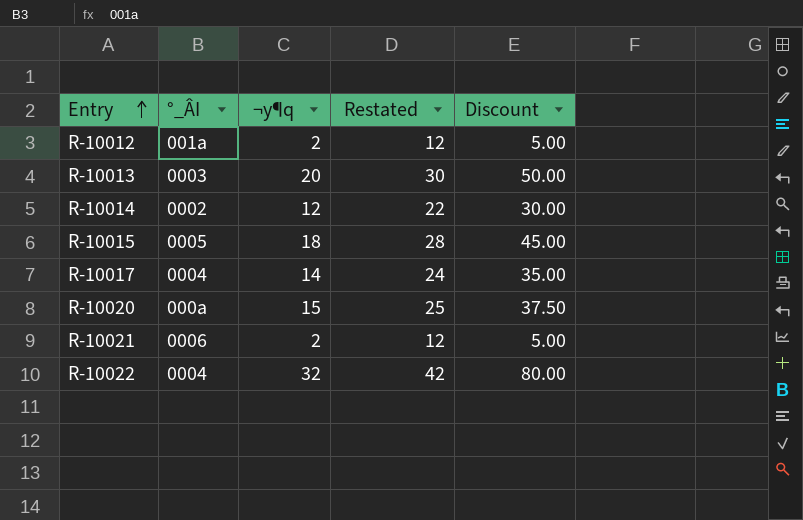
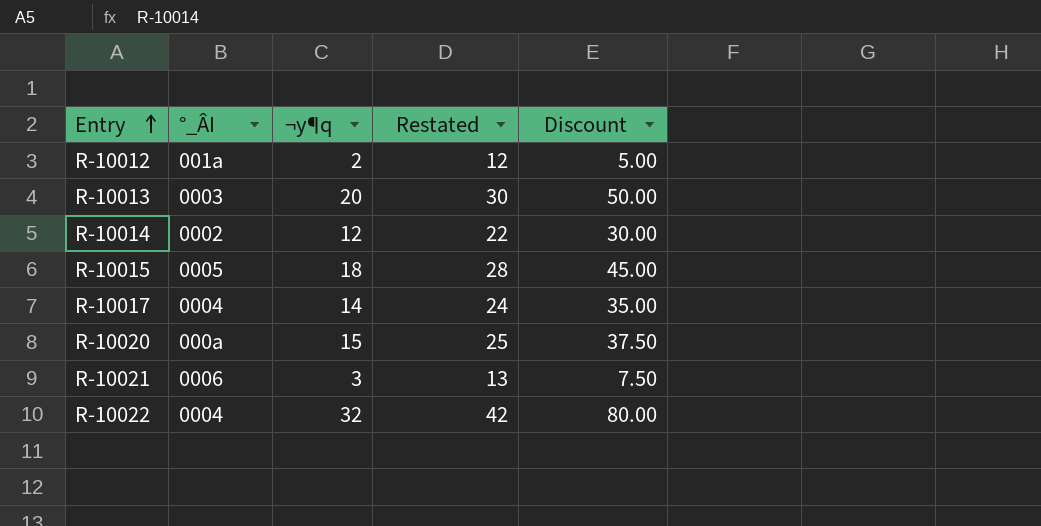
R-10021 | ¬y¶q: 2 -> 3
R-10021 | Restated: 12 -> 13
R-10021 | Discount: 5.00 -> 7.50

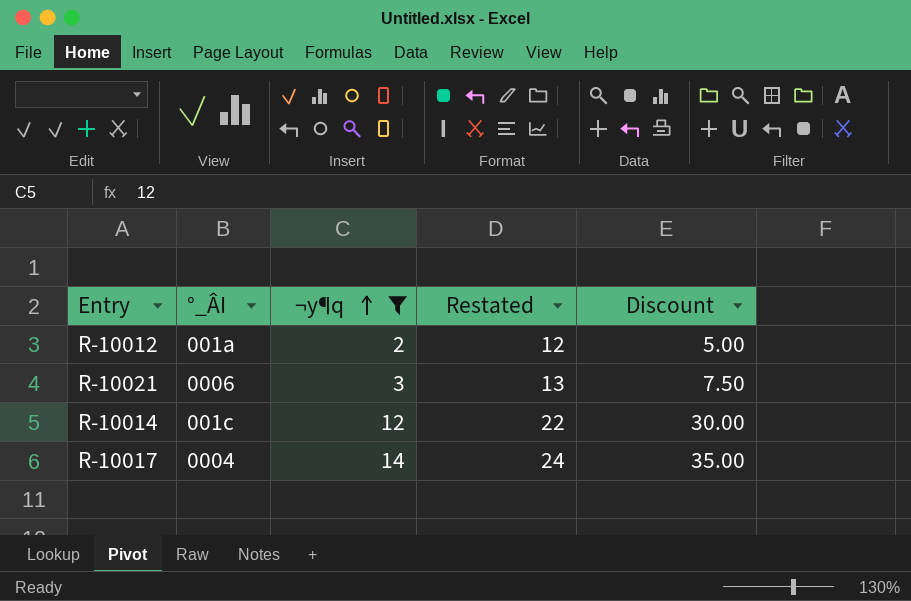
filter: none -> ¬y¶q <= 14
row order: Entry ascending -> ¬y¶q ascending
R-10014 | °_ÂI: 0002 -> 001c

